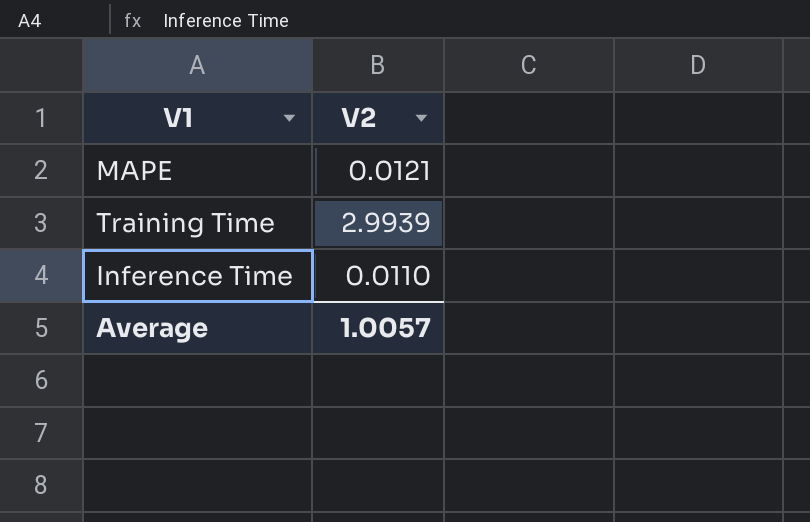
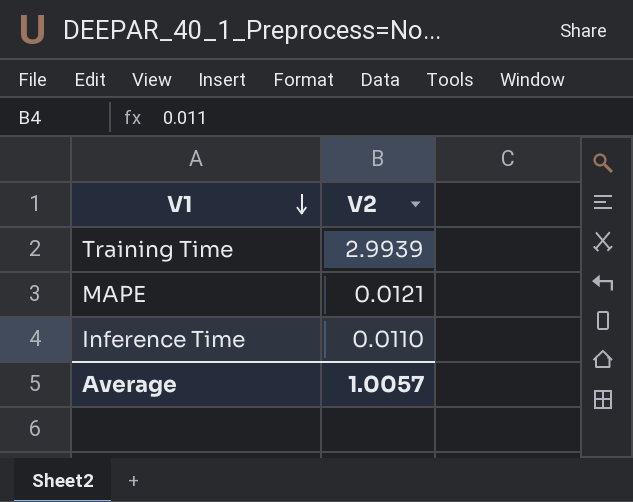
row order: none -> V1 descending

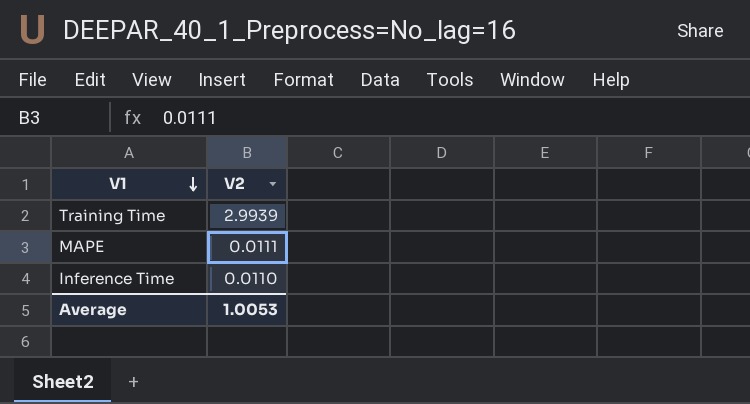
MAPE | V2: 0.0121 -> 0.0111
Average | V2: 1.0057 -> 1.0053

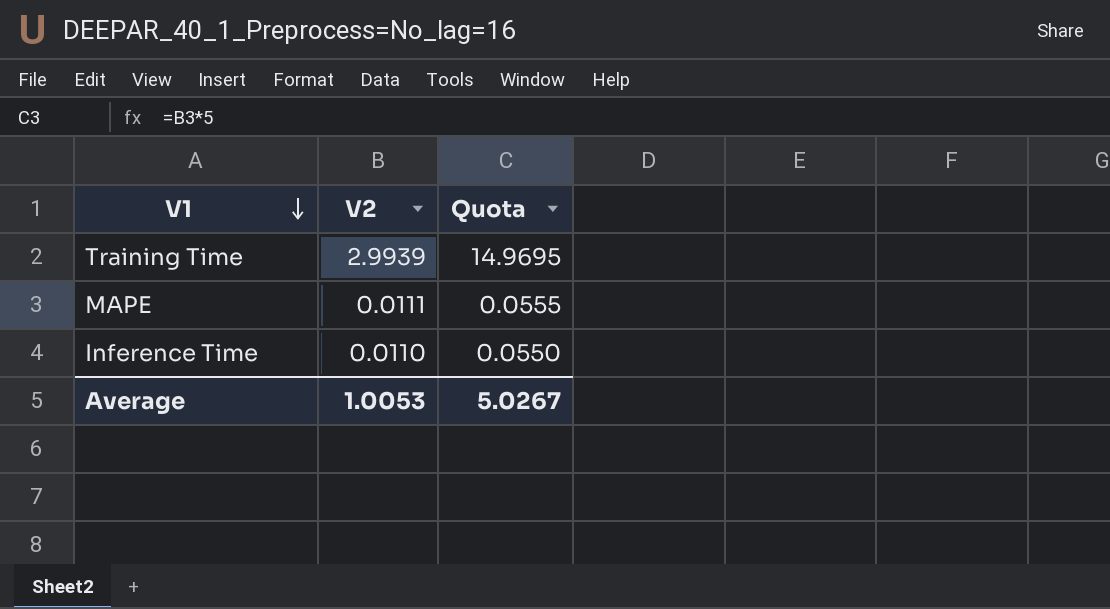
column Quota | formula: none -> [V2] * 5

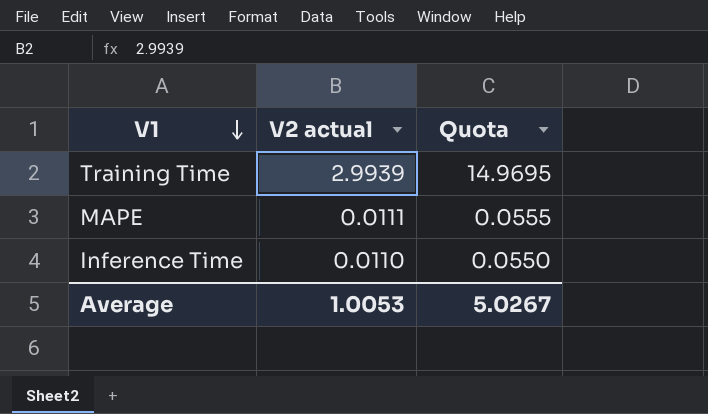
column name: V2 -> V2 actual

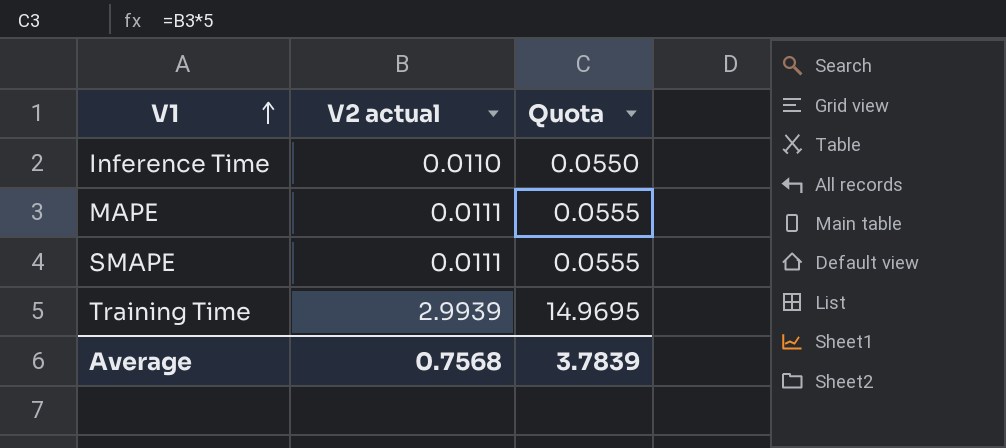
row order: V1 descending -> V1 ascending
row SMAPE: none -> 0.0111 | 0.0555
Average | V2 actual: 1.0053 -> 0.7568
Average | Quota: 5.0267 -> 3.7839

